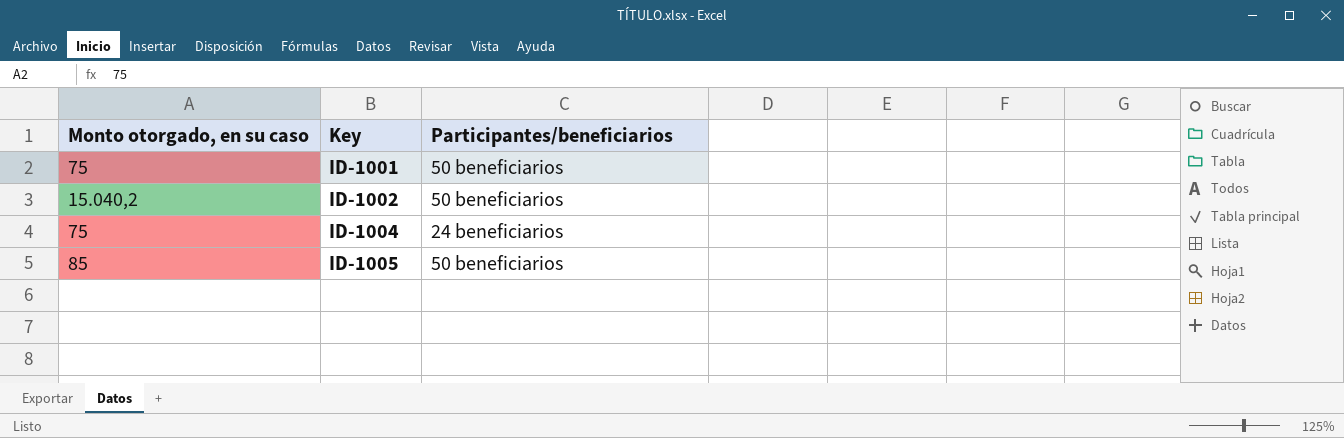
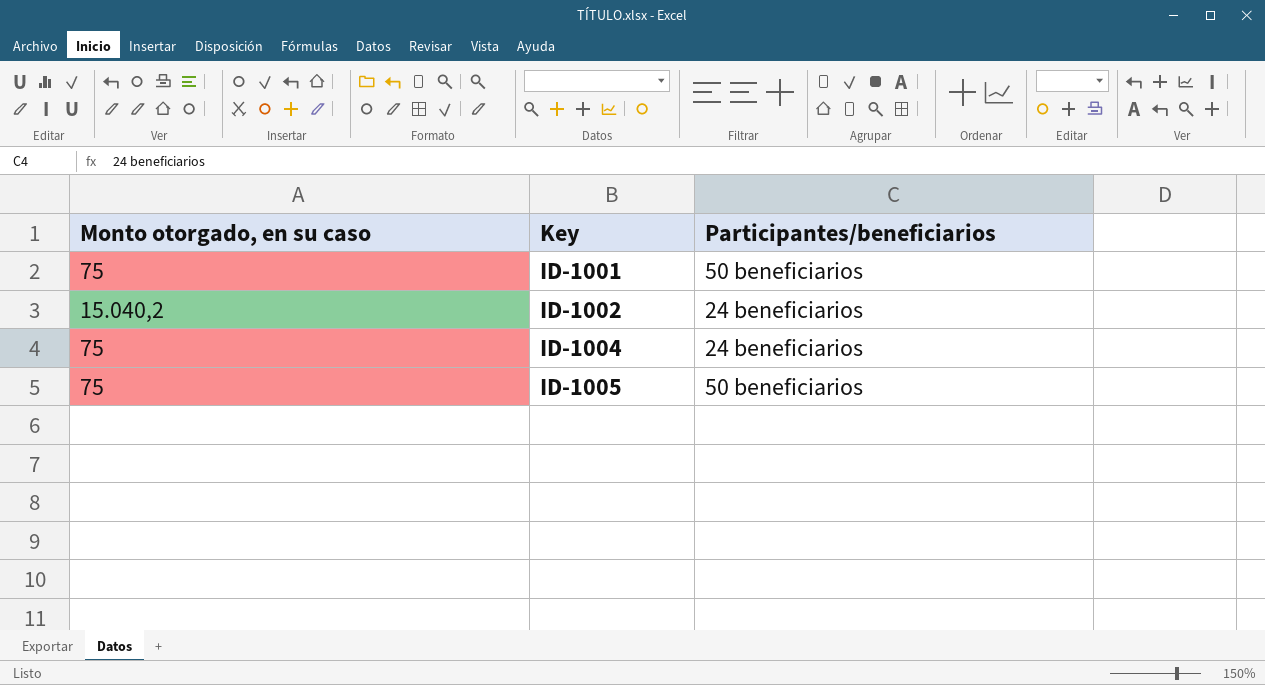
ID-1002 | Participantes/beneficiarios: 50 beneficiarios -> 24 beneficiarios
ID-1005 | Monto otorgado, en su caso: 85 -> 75

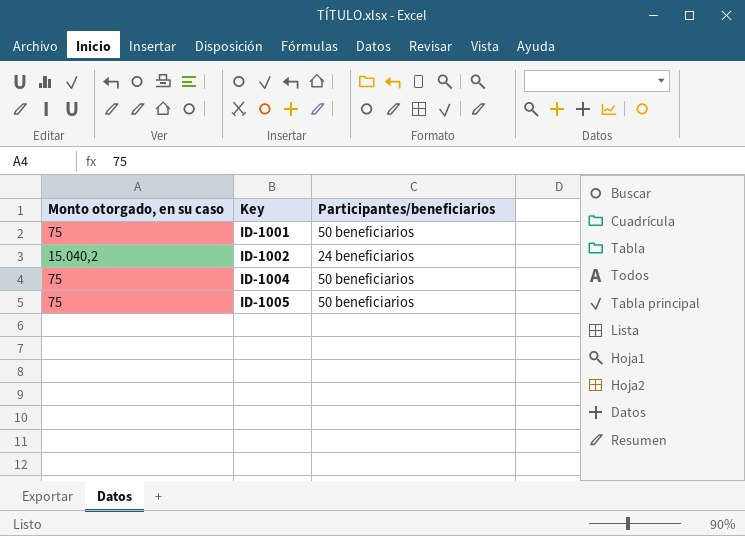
ID-1004 | Participantes/beneficiarios: 24 beneficiarios -> 50 beneficiarios

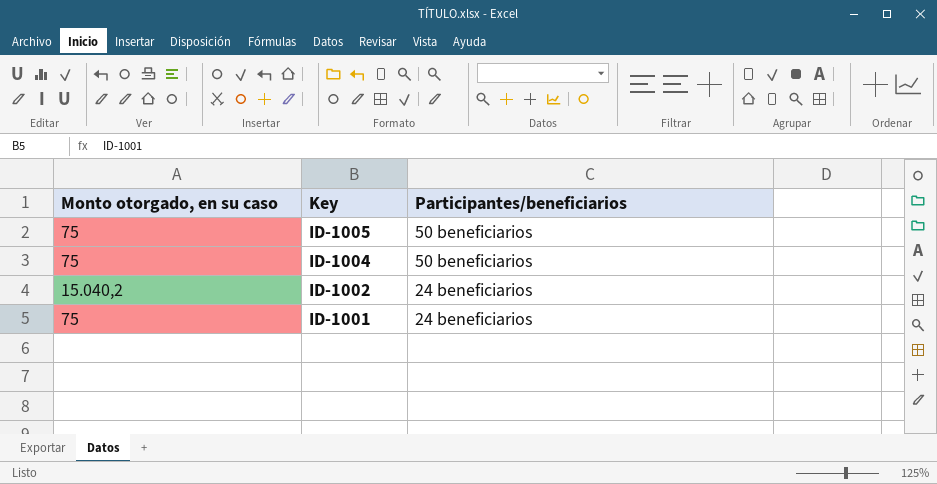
row order: Key ascending -> Key descending
ID-1001 | Participantes/beneficiarios: 50 beneficiarios -> 24 beneficiarios

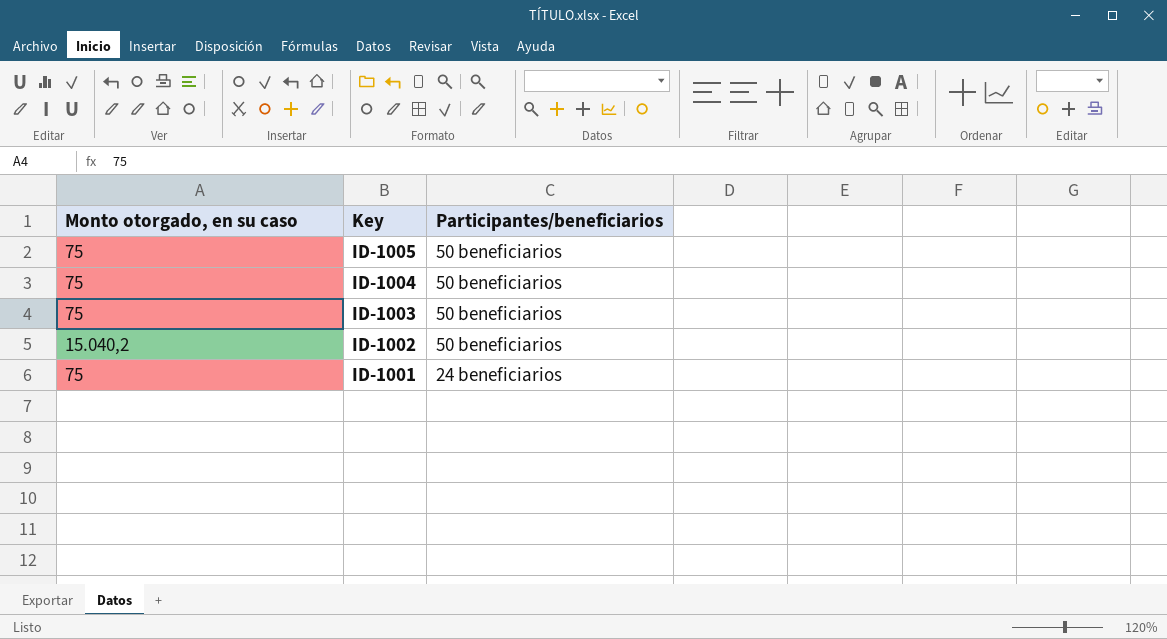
row ID-1003: none -> 75 | 50 beneficiarios
ID-1002 | Participantes/beneficiarios: 24 beneficiarios -> 50 beneficiarios

